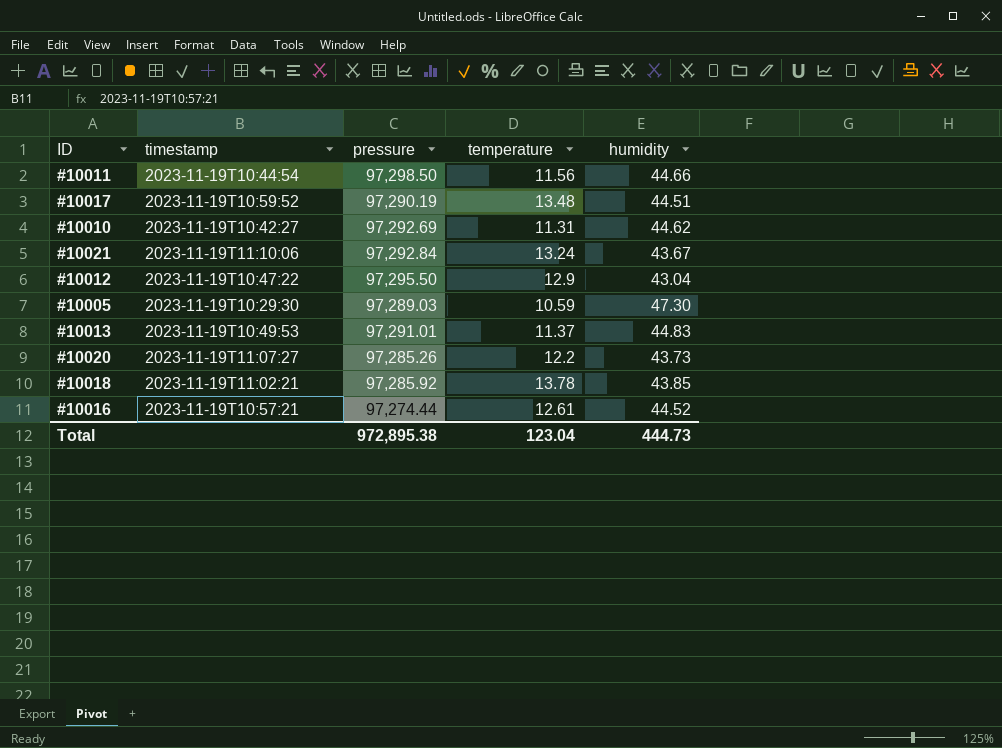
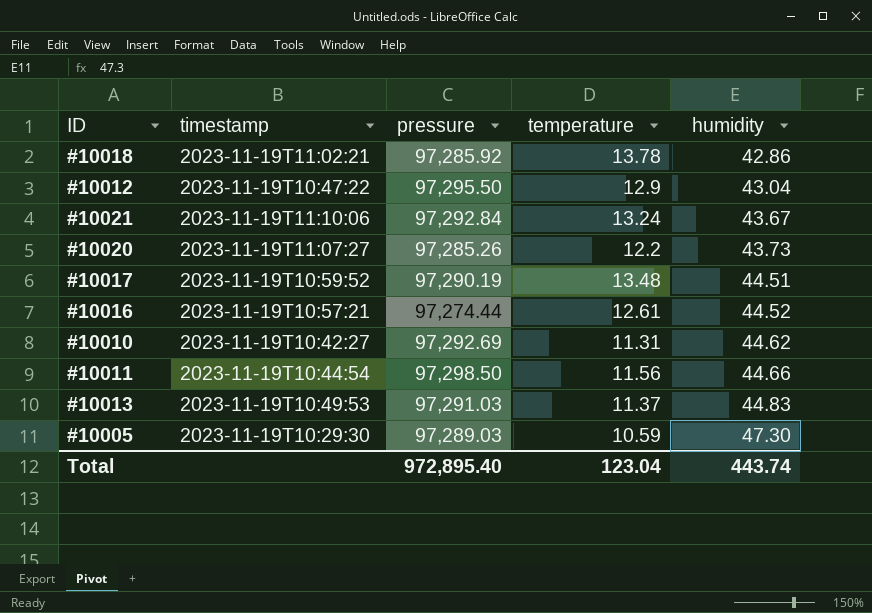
row order: none -> humidity ascending
#10018 | humidity: 43.85 -> 42.86
#10013 | pressure: 97,291.01 -> 97,291.03
Total | pressure: 972,895.38 -> 972,895.40
Total | humidity: 444.73 -> 443.74

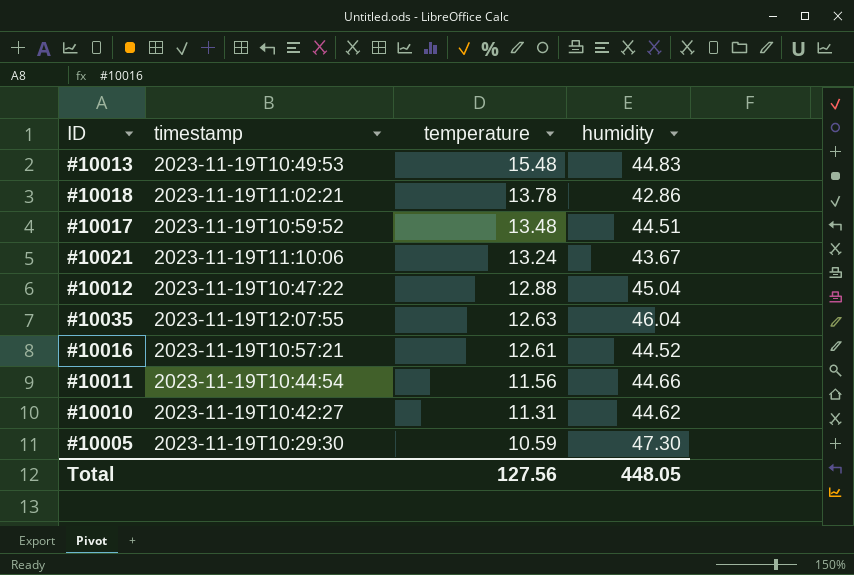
row order: humidity ascending -> temperature descending
column pressure | position: 3 -> none
row #10020: 2023-11-19T11:07:27 | 97,285.26 | 12.2 | 43.73 -> none
#10013 | temperature: 11.37 -> 15.48
#10012 | temperature: 12.9 -> 12.88
#10012 | humidity: 43.04 -> 45.04
row #10035: none -> 2023-11-19T12:07:55 | 12.63 | 46.04
Total | temperature: 123.04 -> 127.56
Total | humidity: 443.74 -> 448.05

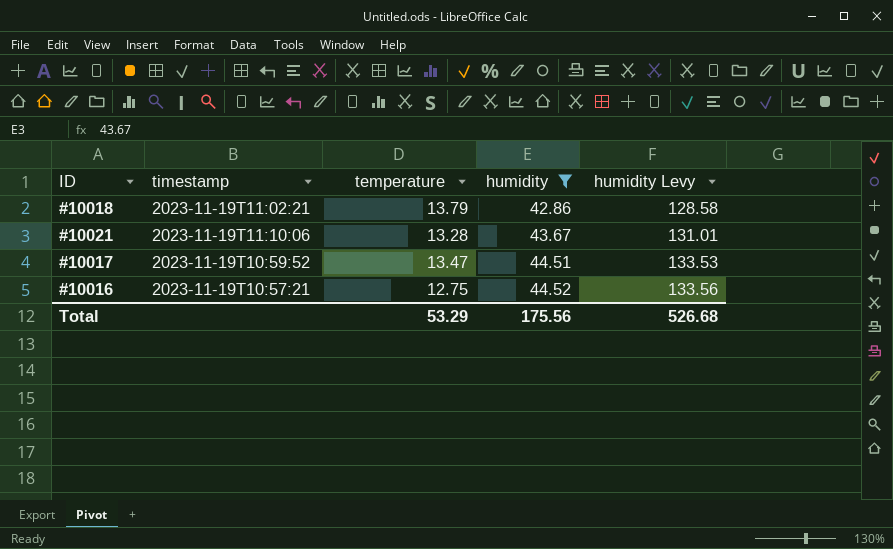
filter: none -> humidity <= 44.52
row order: temperature descending -> humidity ascending
column humidity Levy | formula: none -> [humidity] * 3
#10018 | temperature: 13.78 -> 13.79
#10021 | temperature: 13.24 -> 13.28
#10017 | temperature: 13.48 -> 13.47
#10016 | temperature: 12.61 -> 12.75
Total | temperature: 127.56 -> 53.29
Total | humidity: 448.05 -> 175.56

